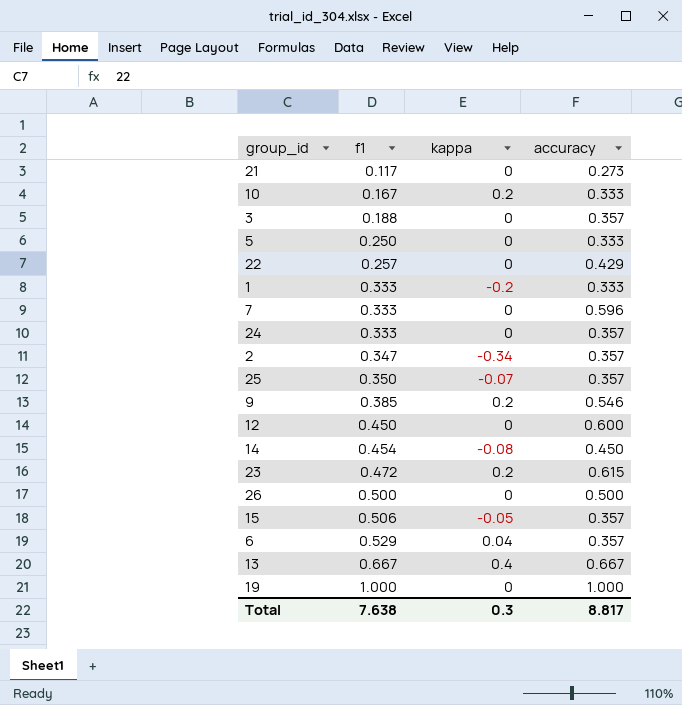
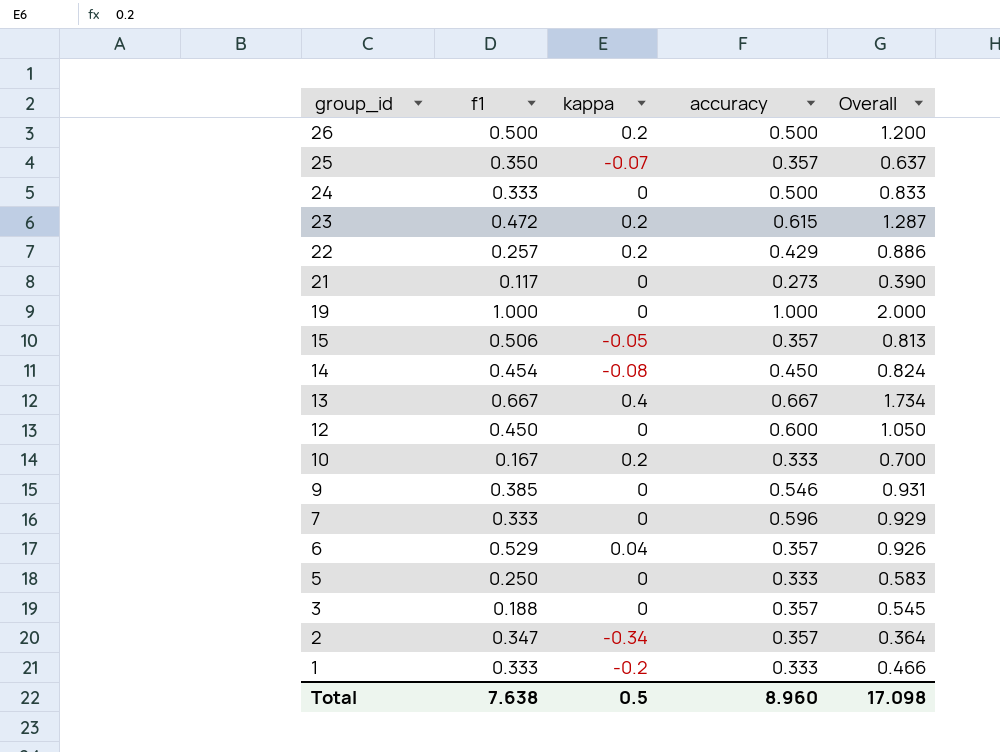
row order: f1 ascending -> group_id descending
column Overall | formula: none -> [f1] + [kappa] + [accuracy]
26 | kappa: 0 -> 0.2
24 | accuracy: 0.357 -> 0.500
22 | kappa: 0 -> 0.2
9 | kappa: 0.2 -> 0
Total | kappa: 0.3 -> 0.5
Total | accuracy: 8.817 -> 8.960

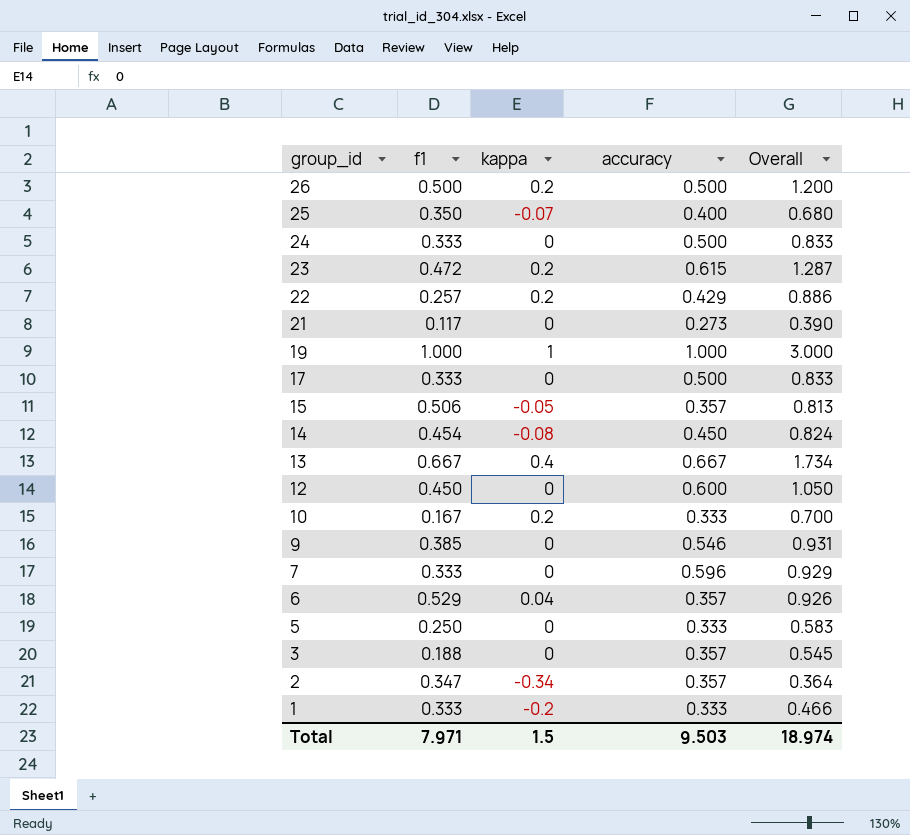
25 | accuracy: 0.357 -> 0.400
25 | Overall: 0.637 -> 0.680
19 | kappa: 0 -> 1
19 | Overall: 2.000 -> 3.000
row 17: none -> 0.333 | 0 | 0.500 | 0.833
Total | f1: 7.638 -> 7.971
Total | kappa: 0.5 -> 1.5
Total | accuracy: 8.960 -> 9.503
Total | Overall: 17.098 -> 18.974

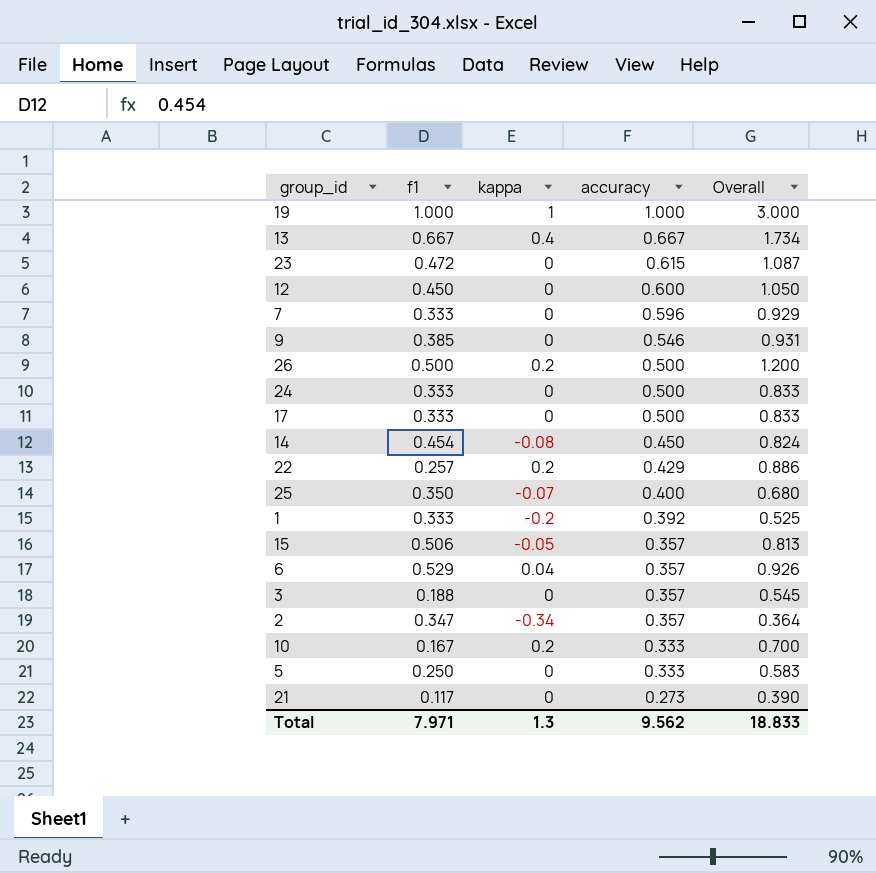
row order: group_id descending -> accuracy descending
23 | kappa: 0.2 -> 0
23 | Overall: 1.287 -> 1.087
1 | accuracy: 0.333 -> 0.392
1 | Overall: 0.466 -> 0.525
Total | kappa: 1.5 -> 1.3
Total | accuracy: 9.503 -> 9.562
Total | Overall: 18.974 -> 18.833

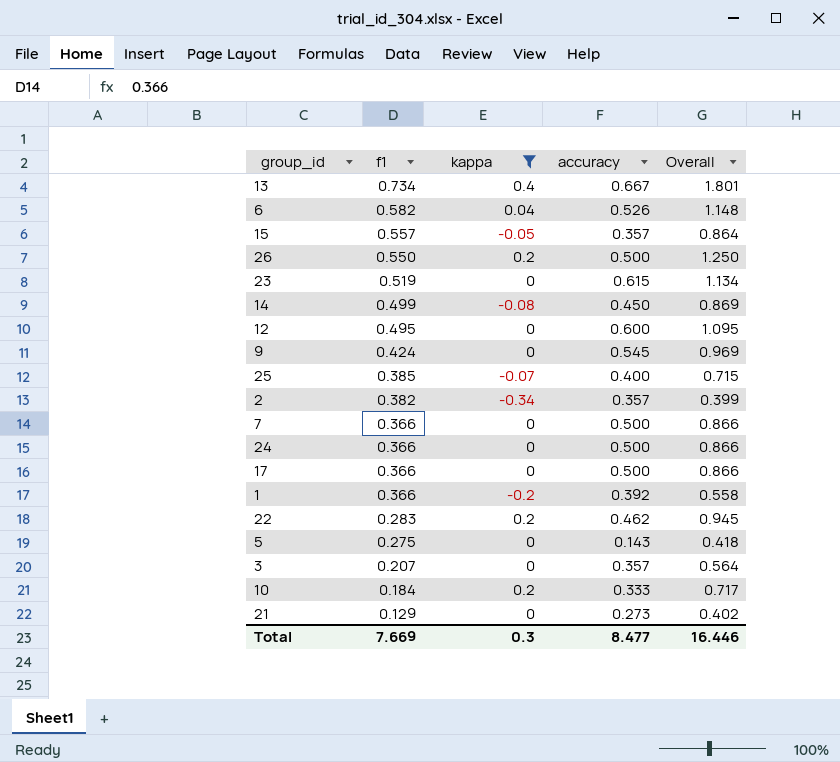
filter: none -> kappa != 1
row order: accuracy descending -> f1 descending
13 | f1: 0.667 -> 0.734
13 | Overall: 1.734 -> 1.801
6 | f1: 0.529 -> 0.582
6 | accuracy: 0.357 -> 0.526
6 | Overall: 0.926 -> 1.148
15 | f1: 0.506 -> 0.557
15 | Overall: 0.813 -> 0.864
26 | f1: 0.500 -> 0.550
26 | Overall: 1.200 -> 1.250
23 | f1: 0.472 -> 0.519
23 | Overall: 1.087 -> 1.134
14 | f1: 0.454 -> 0.499
14 | Overall: 0.824 -> 0.869
12 | f1: 0.450 -> 0.495
12 | Overall: 1.050 -> 1.095
9 | f1: 0.385 -> 0.424
9 | accuracy: 0.546 -> 0.545
9 | Overall: 0.931 -> 0.969
25 | f1: 0.350 -> 0.385
25 | Overall: 0.680 -> 0.715
2 | f1: 0.347 -> 0.382
2 | Overall: 0.364 -> 0.399
7 | f1: 0.333 -> 0.366
7 | accuracy: 0.596 -> 0.500
7 | Overall: 0.929 -> 0.866
24 | f1: 0.333 -> 0.366
24 | Overall: 0.833 -> 0.866
17 | f1: 0.333 -> 0.366
17 | Overall: 0.833 -> 0.866
1 | f1: 0.333 -> 0.366
1 | Overall: 0.525 -> 0.558
22 | f1: 0.257 -> 0.283
22 | accuracy: 0.429 -> 0.462
22 | Overall: 0.886 -> 0.945
5 | f1: 0.250 -> 0.275
5 | accuracy: 0.333 -> 0.143
5 | Overall: 0.583 -> 0.418
3 | f1: 0.188 -> 0.207
3 | Overall: 0.545 -> 0.564
10 | f1: 0.167 -> 0.184
10 | Overall: 0.700 -> 0.717
21 | f1: 0.117 -> 0.129
21 | Overall: 0.390 -> 0.402
Total | f1: 7.971 -> 7.669
Total | kappa: 1.3 -> 0.3
Total | accuracy: 9.562 -> 8.477
Total | Overall: 18.833 -> 16.446

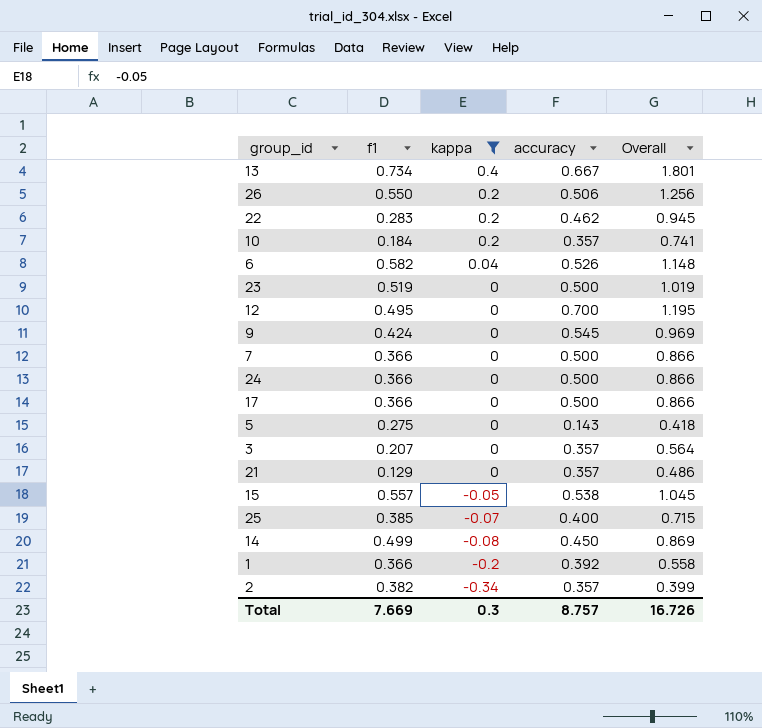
row order: f1 descending -> kappa descending
26 | accuracy: 0.500 -> 0.506
26 | Overall: 1.250 -> 1.256
10 | accuracy: 0.333 -> 0.357
10 | Overall: 0.717 -> 0.741
23 | accuracy: 0.615 -> 0.500
23 | Overall: 1.134 -> 1.019
12 | accuracy: 0.600 -> 0.700
12 | Overall: 1.095 -> 1.195
21 | accuracy: 0.273 -> 0.357
21 | Overall: 0.402 -> 0.486
15 | accuracy: 0.357 -> 0.538
15 | Overall: 0.864 -> 1.045
Total | accuracy: 8.477 -> 8.757
Total | Overall: 16.446 -> 16.726

